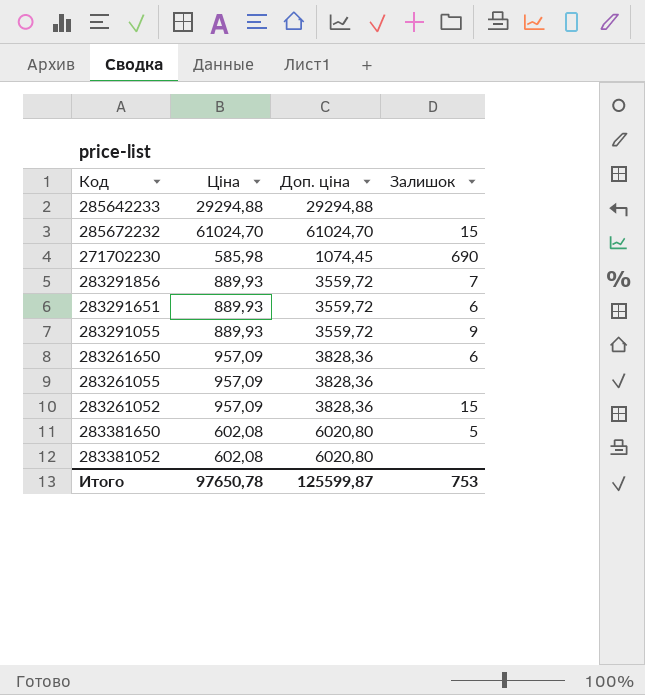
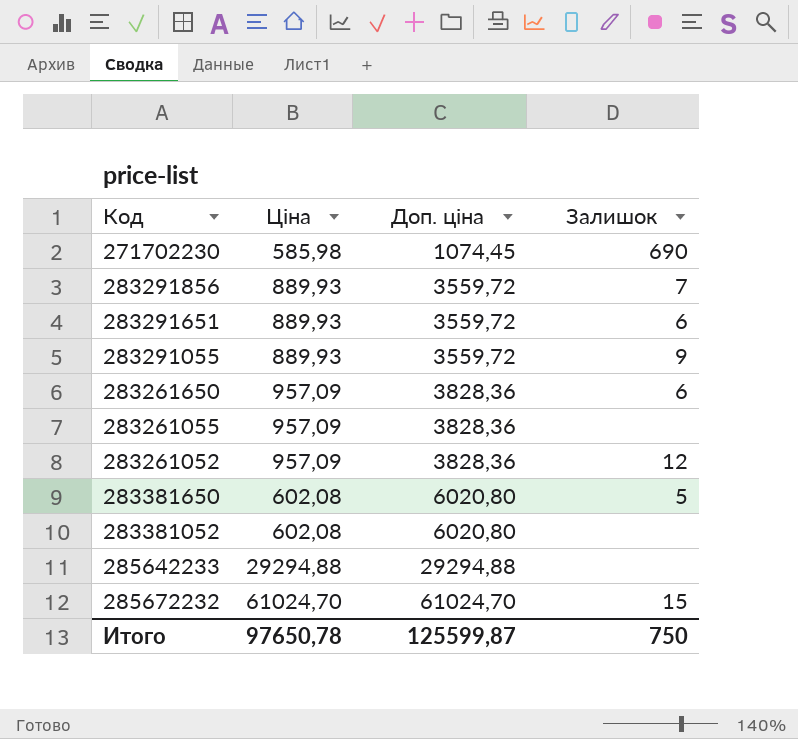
row order: none -> Доп. ціна ascending
283261052 | Залишок: 15 -> 12
Итого | Залишок: 753 -> 750

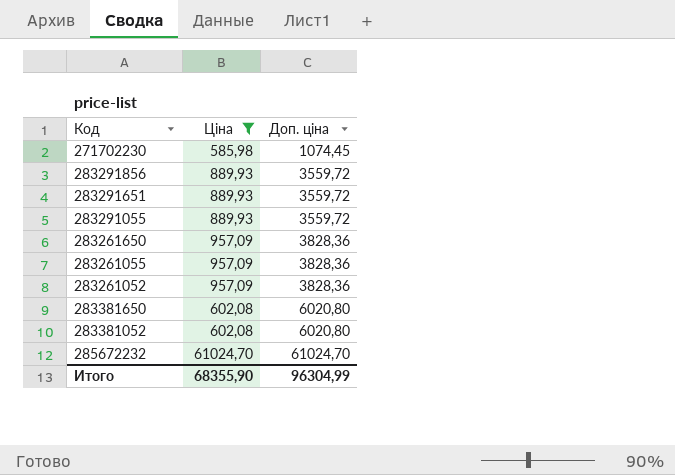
filter: none -> Ціна != 29294,88
column Залишок | position: 4 -> none
Итого | Ціна: 97650,78 -> 68355,90
Итого | Доп. ціна: 125599,87 -> 96304,99

